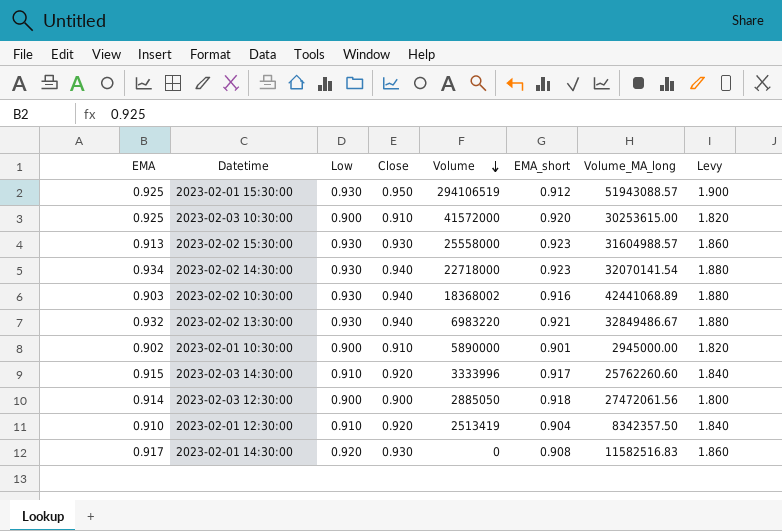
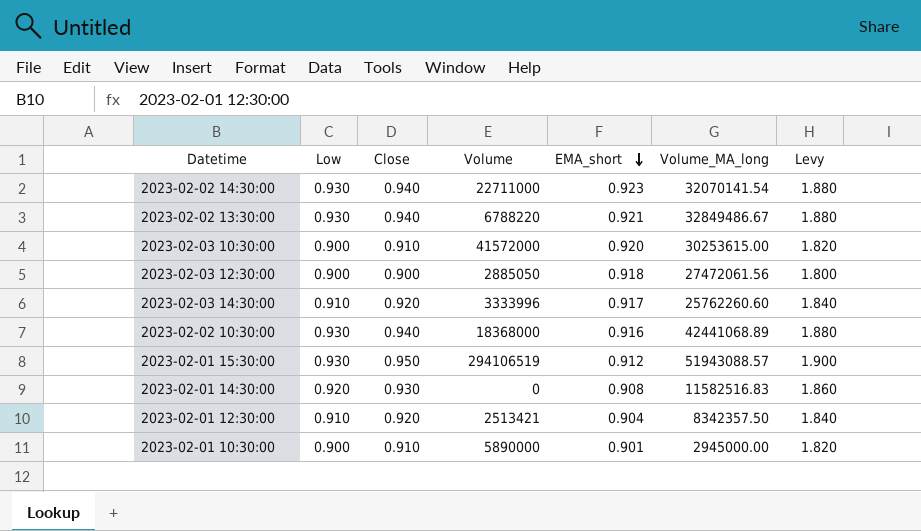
row order: Volume descending -> EMA_short descending
column EMA | position: 1 -> none
row 2023-02-02 15:30:00: 0.913 | 0.930 | 0.930 | 25558000 | 0.923 | 31604988.57 | 1.860 -> none
2023-02-02 14:30:00 | Volume: 22718000 -> 22711000
2023-02-02 13:30:00 | Volume: 6983220 -> 6788220
2023-02-02 10:30:00 | Volume: 18368002 -> 18368000
2023-02-01 12:30:00 | Volume: 2513419 -> 2513421

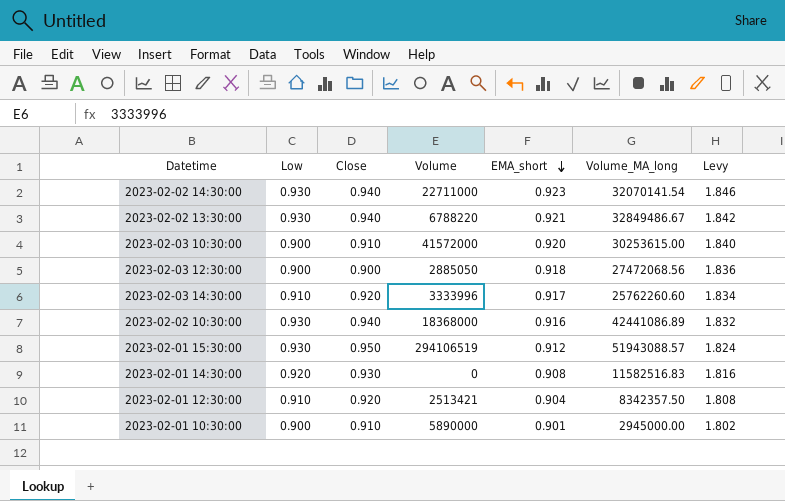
column Levy | formula: [Close] * 2 -> [EMA_short] * 2
2023-02-03 12:30:00 | Volume_MA_long: 27472061.56 -> 27472068.56
2023-02-02 10:30:00 | Volume_MA_long: 42441068.89 -> 42441086.89

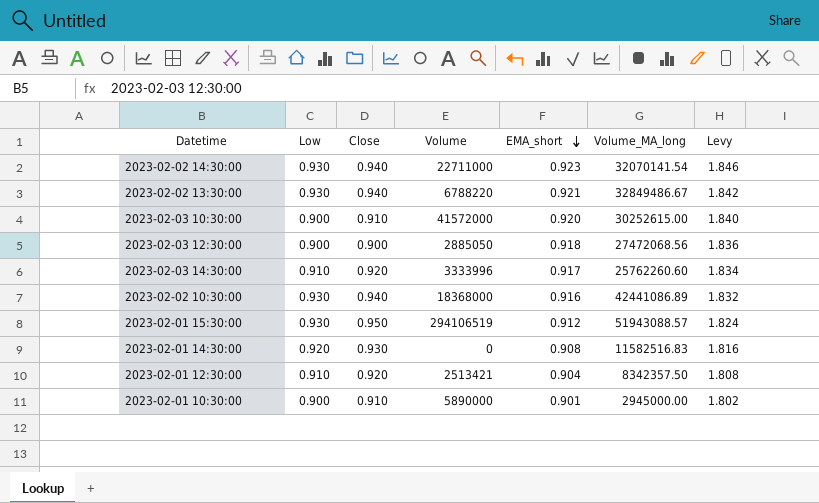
2023-02-03 10:30:00 | Volume_MA_long: 30253615.00 -> 30252615.00

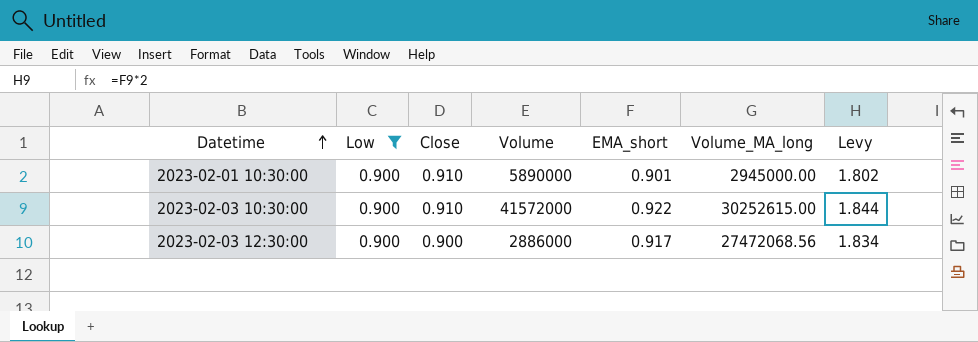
filter: none -> Low = 0.900
row order: EMA_short descending -> Datetime ascending
2023-02-03 10:30:00 | EMA_short: 0.920 -> 0.922
2023-02-03 10:30:00 | Levy: 1.840 -> 1.844
2023-02-03 12:30:00 | Volume: 2885050 -> 2886000
2023-02-03 12:30:00 | EMA_short: 0.918 -> 0.917
2023-02-03 12:30:00 | Levy: 1.836 -> 1.834

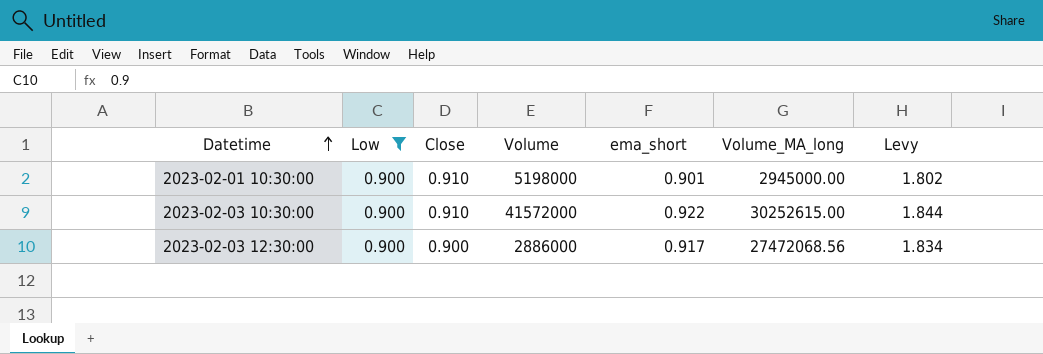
column name: EMA_short -> ema_short
2023-02-01 10:30:00 | Volume: 5890000 -> 5198000

